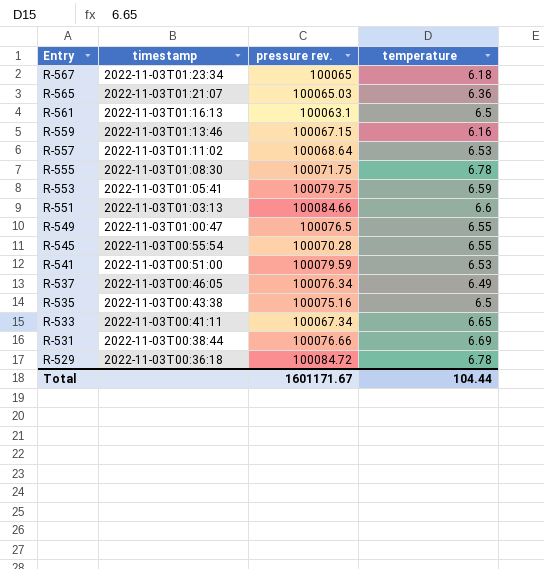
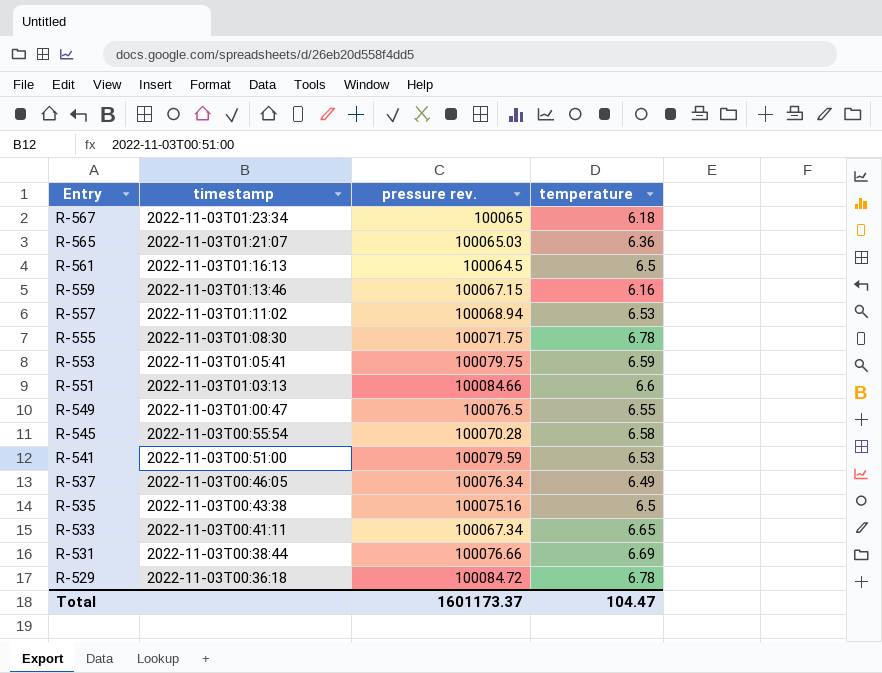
R-561 | pressure rev.: 100063.1 -> 100064.5
R-557 | pressure rev.: 100068.64 -> 100068.94
R-545 | temperature: 6.55 -> 6.58
Total | pressure rev.: 1601171.67 -> 1601173.37
Total | temperature: 104.44 -> 104.47

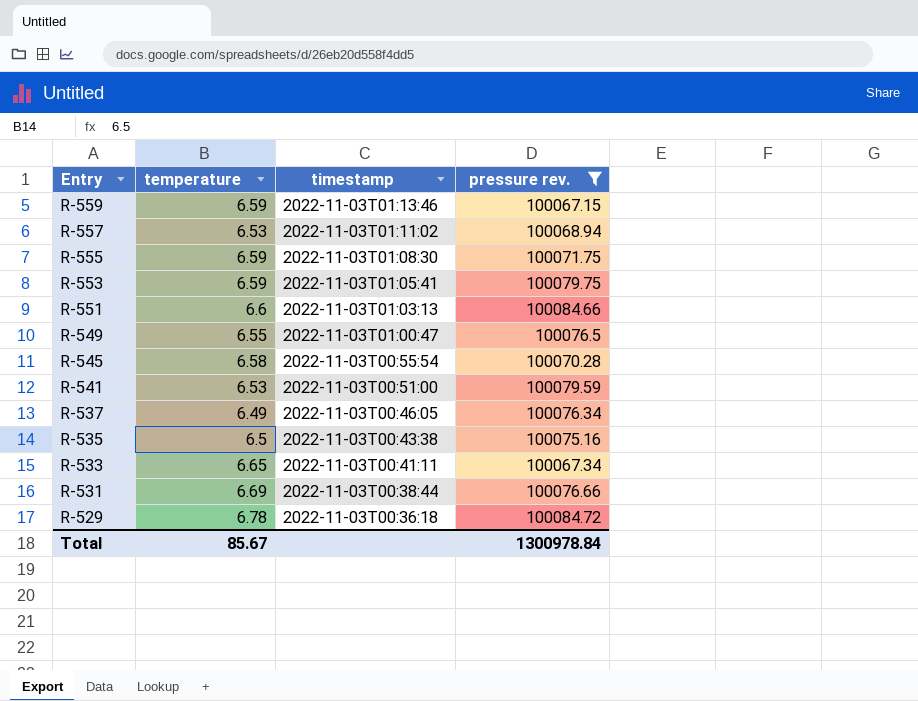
filter: none -> pressure rev. >= 100067.15
column temperature | position: 4 -> 2
R-559 | temperature: 6.16 -> 6.59
R-555 | temperature: 6.78 -> 6.59
Total | temperature: 104.47 -> 85.67
Total | pressure rev.: 1601173.37 -> 1300978.84

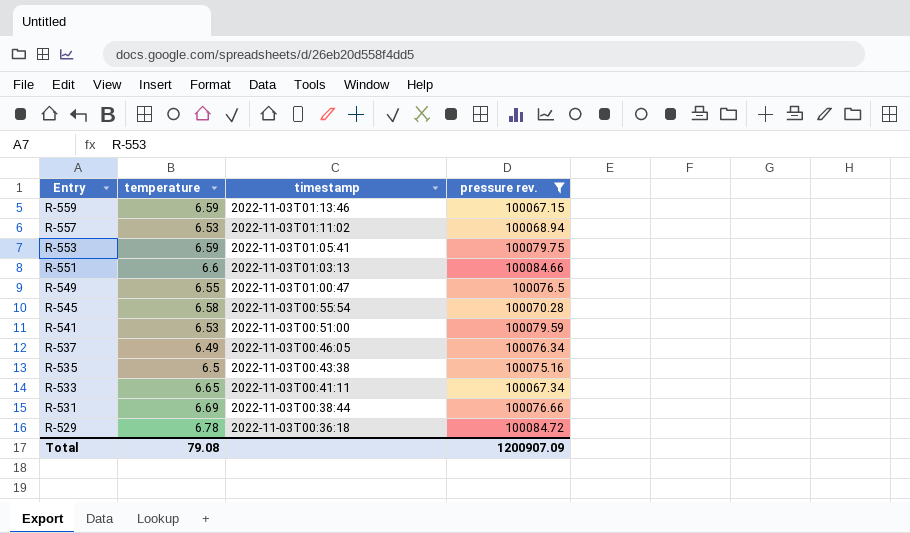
row R-555: 6.59 | 2022-11-03T01:08:30 | 100071.75 -> none
Total | temperature: 85.67 -> 79.08
Total | pressure rev.: 1300978.84 -> 1200907.09

